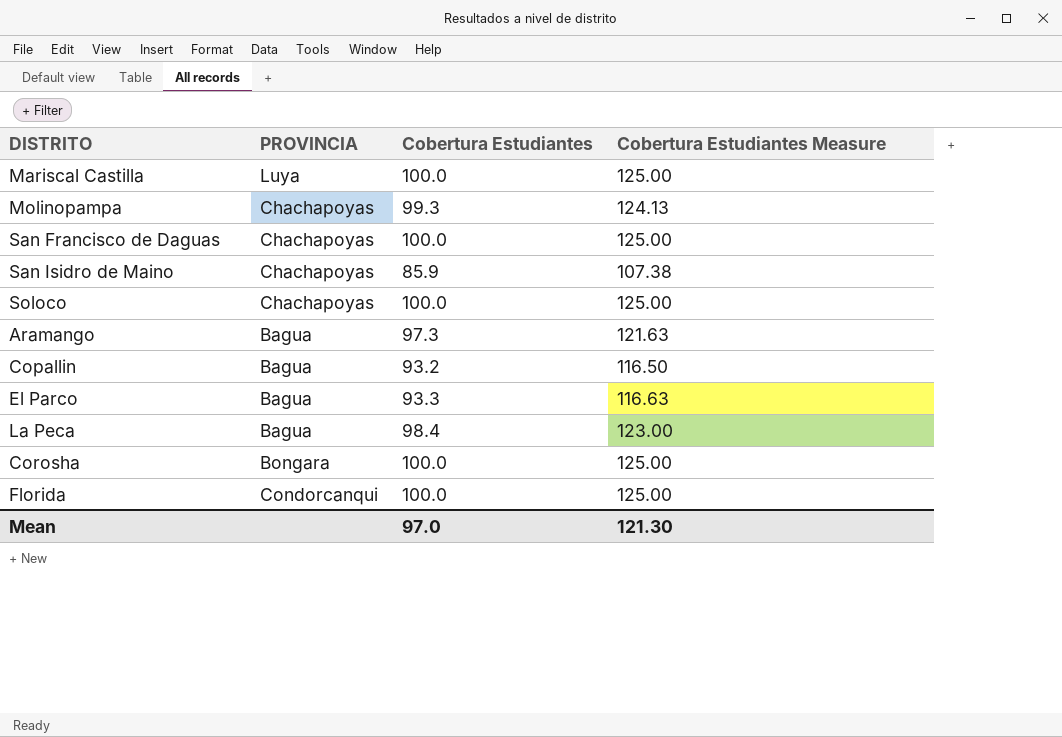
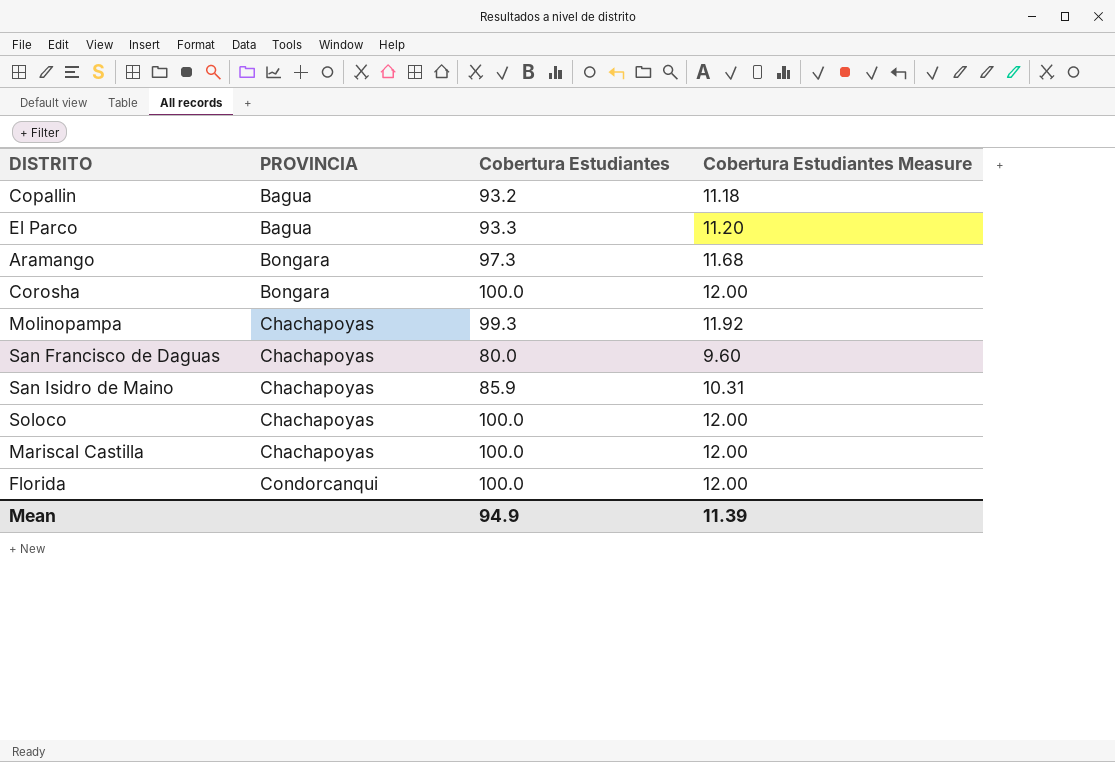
row order: none -> PROVINCIA ascending
column Cobertura Estudiantes Measure | formula: [Cobertura Estudiantes] * 1.25 -> [Cobertura Estudiantes] * 0.12
row La Peca: Bagua | 98.4 | 123.00 -> none
Aramango | PROVINCIA: Bagua -> Bongara
San Francisco de Daguas | Cobertura Estudiantes: 100.0 -> 80.0
Mariscal Castilla | PROVINCIA: Luya -> Chachapoyas
Mean | Cobertura Estudiantes: 97.0 -> 94.9
Mean | Cobertura Estudiantes Measure: 121.30 -> 11.39

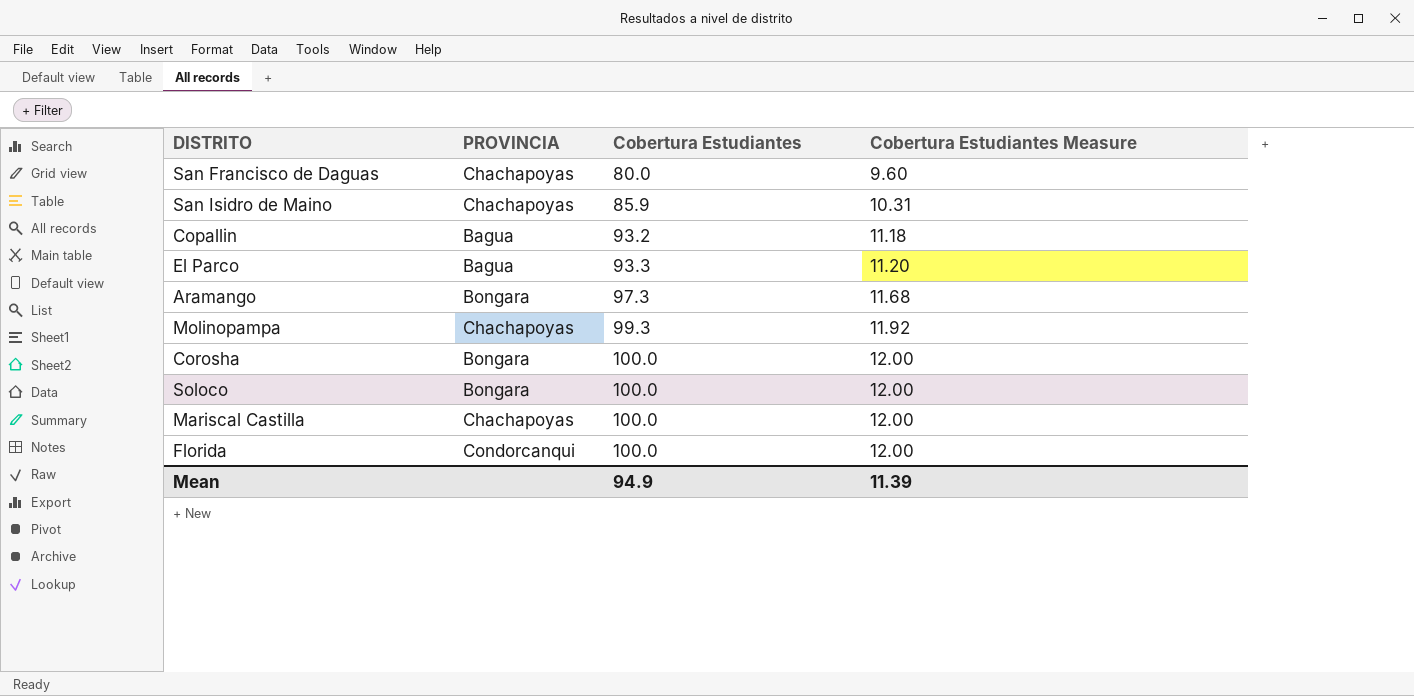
row order: PROVINCIA ascending -> Cobertura Estudiantes ascending
Soloco | PROVINCIA: Chachapoyas -> Bongara

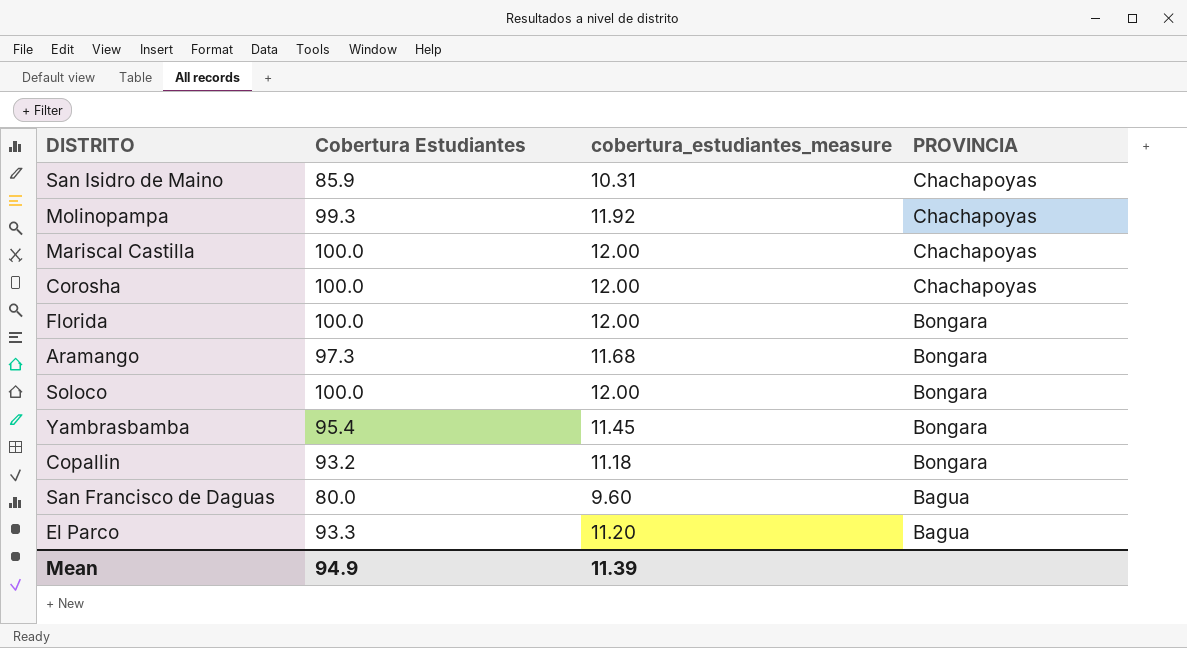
row order: Cobertura Estudiantes ascending -> PROVINCIA descending
column name: Cobertura Estudiantes Measure -> cobertura_estudiantes_measure
column PROVINCIA | position: 2 -> 4
Corosha | PROVINCIA: Bongara -> Chachapoyas
Florida | PROVINCIA: Condorcanqui -> Bongara
row Yambrasbamba: none -> 95.4 | 11.45 | Bongara
Copallin | PROVINCIA: Bagua -> Bongara
San Francisco de Daguas | PROVINCIA: Chachapoyas -> Bagua

